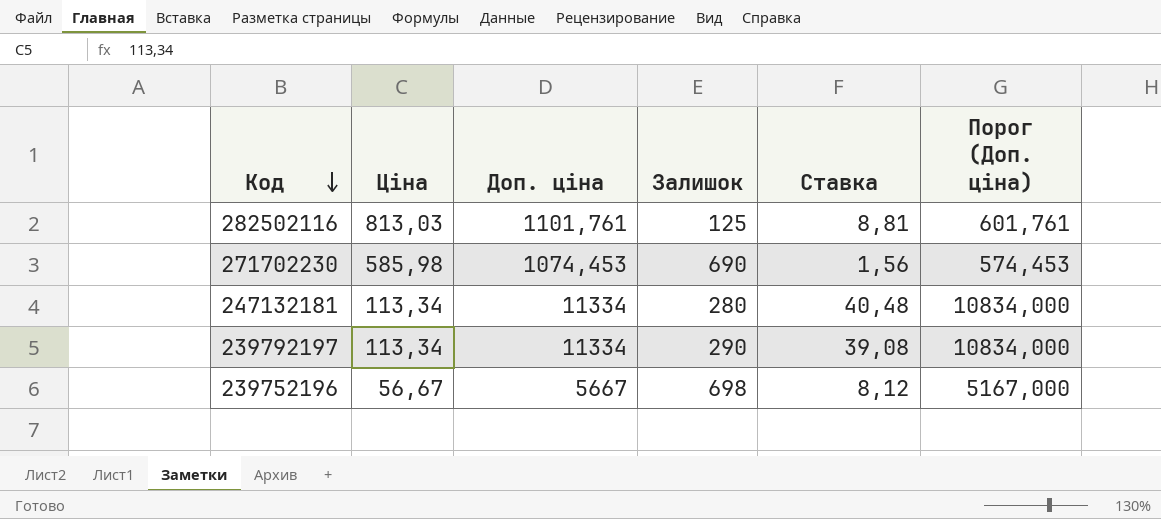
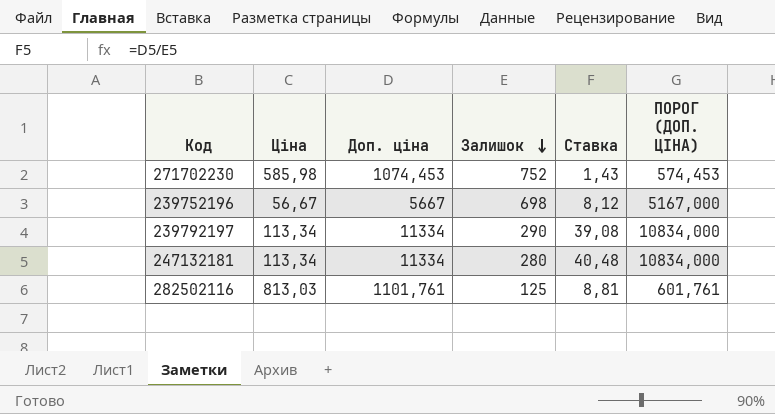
row order: Код descending -> Залишок descending
column name: Порог (Доп. ціна) -> ПОРОГ (ДОП. ЦІНА)
271702230 | Залишок: 690 -> 752
271702230 | Ставка: 1,56 -> 1,43

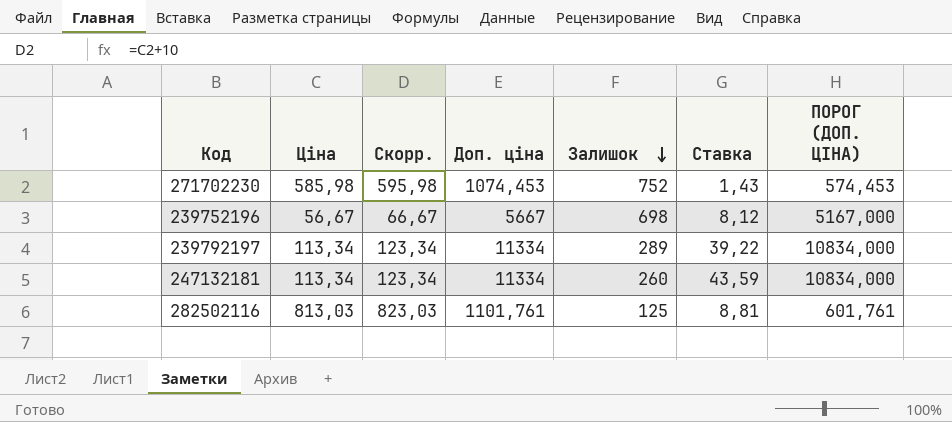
column Скорр. | formula: none -> [Ціна] + 10
239792197 | Залишок: 290 -> 289
239792197 | Ставка: 39,08 -> 39,22
247132181 | Залишок: 280 -> 260
247132181 | Ставка: 40,48 -> 43,59

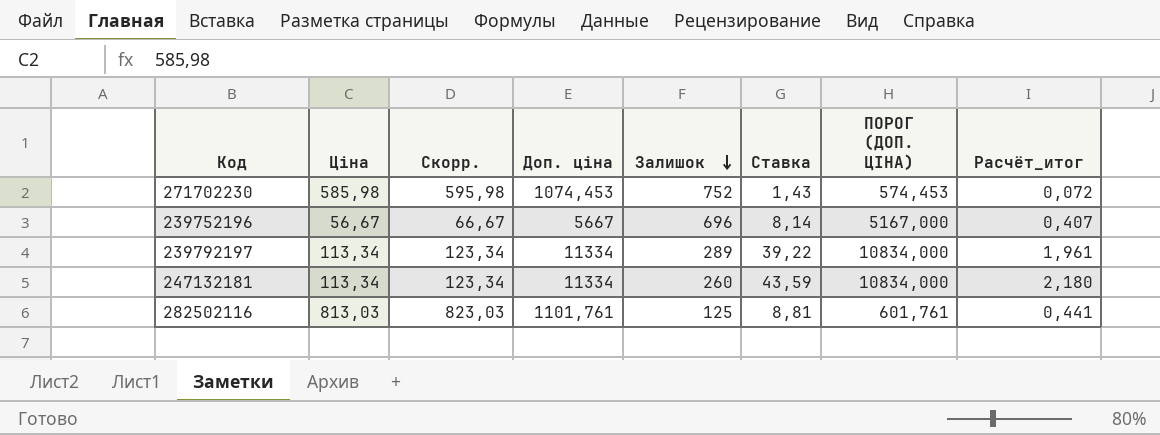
column Расчёт_итог | formula: none -> [Ставка] * 0,05
239752196 | Залишок: 698 -> 696
239752196 | Ставка: 8,12 -> 8,14

